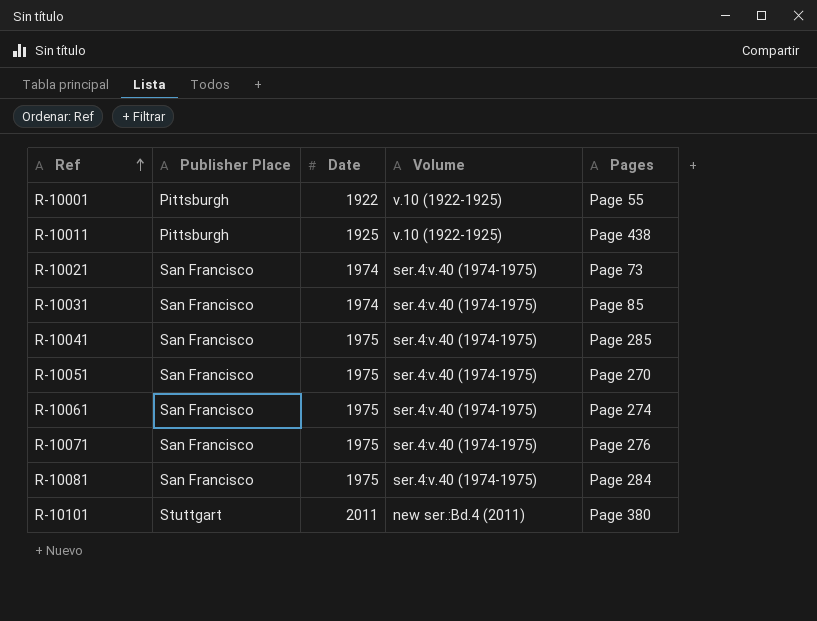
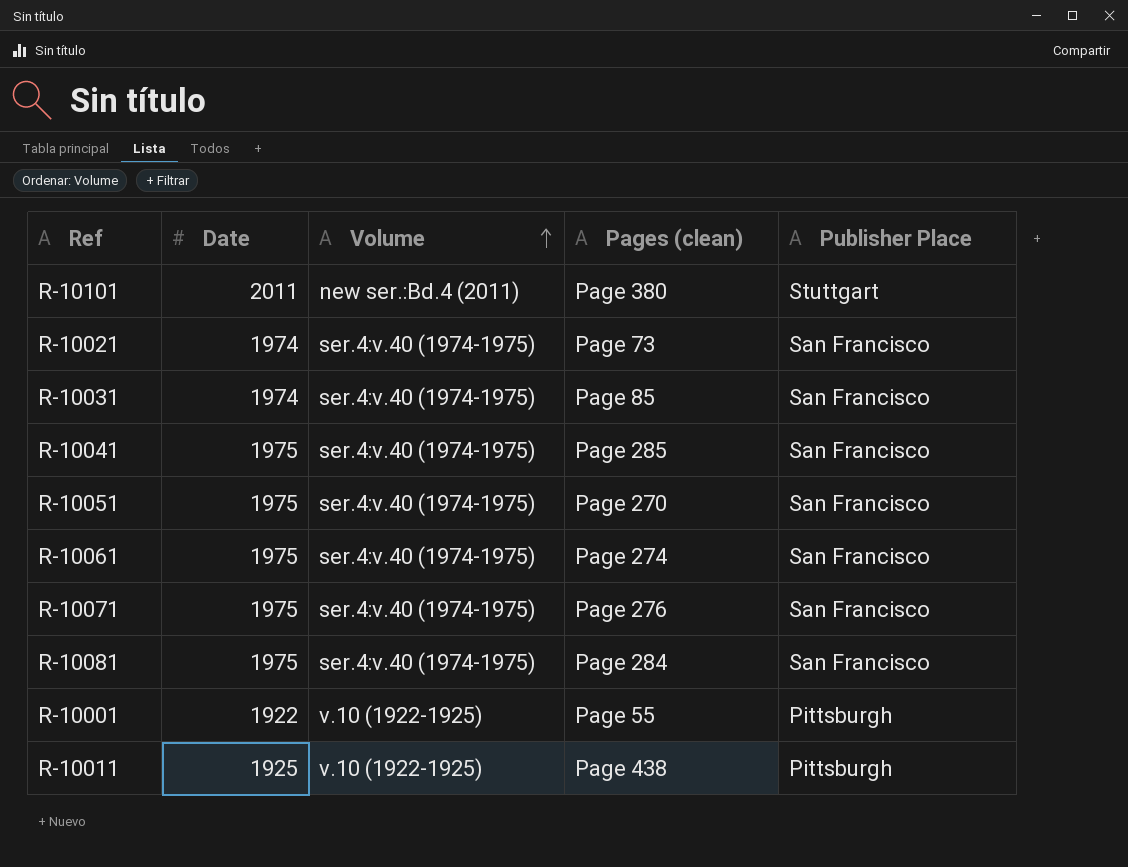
row order: Ref ascending -> Volume ascending
column name: Pages -> Pages (clean)
column Publisher Place | position: 2 -> 5

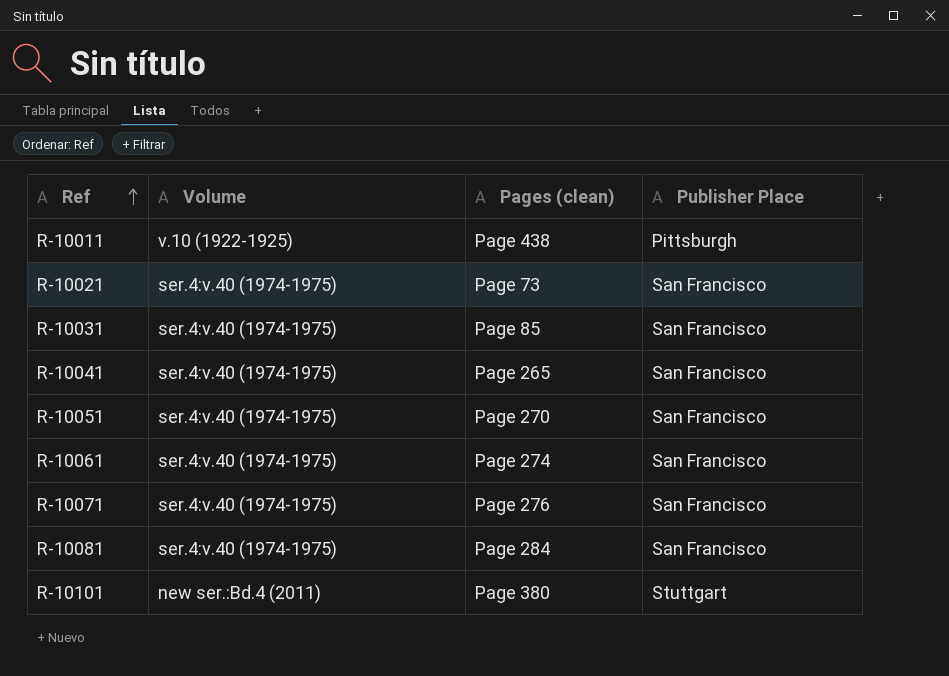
row order: Volume ascending -> Ref ascending
column Date | position: 2 -> none
row R-10001: 1922 | v.10 (1922-1925) | Page 55 | Pittsburgh -> none
R-10041 | Pages (clean): Page 285 -> Page 265

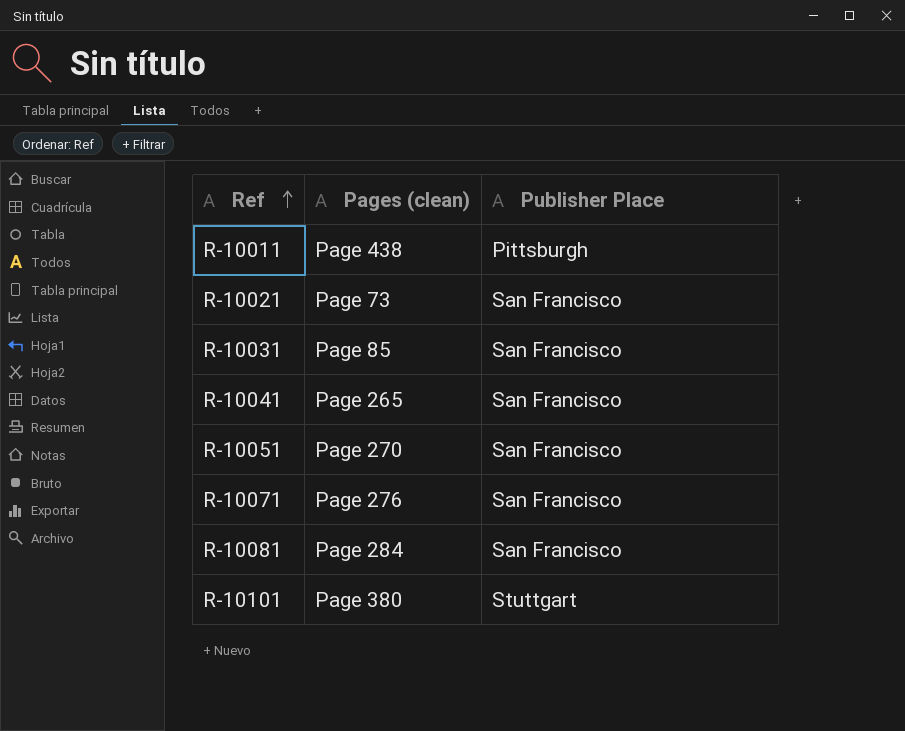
column Volume | position: 2 -> none
row R-10061: ser.4:v.40 (1974-1975) | Page 274 | San Francisco -> none

